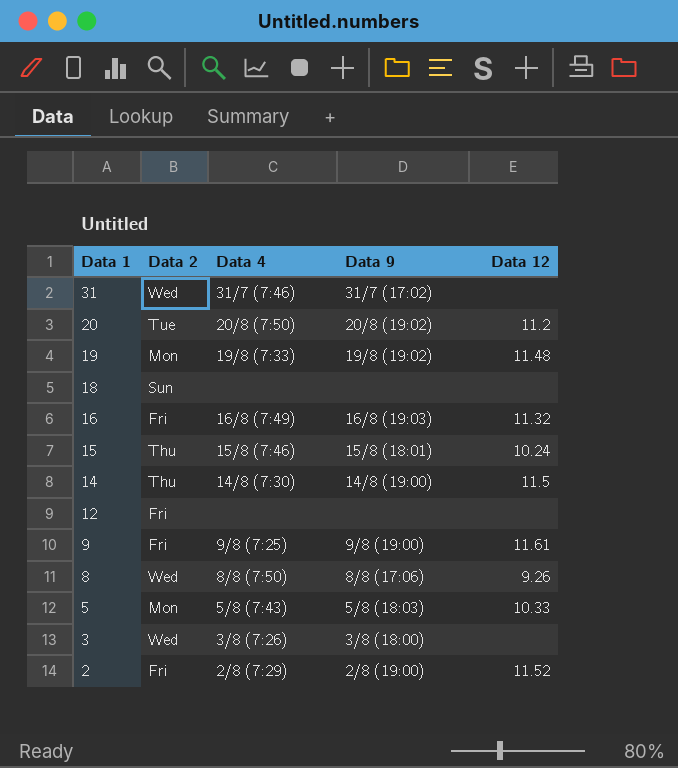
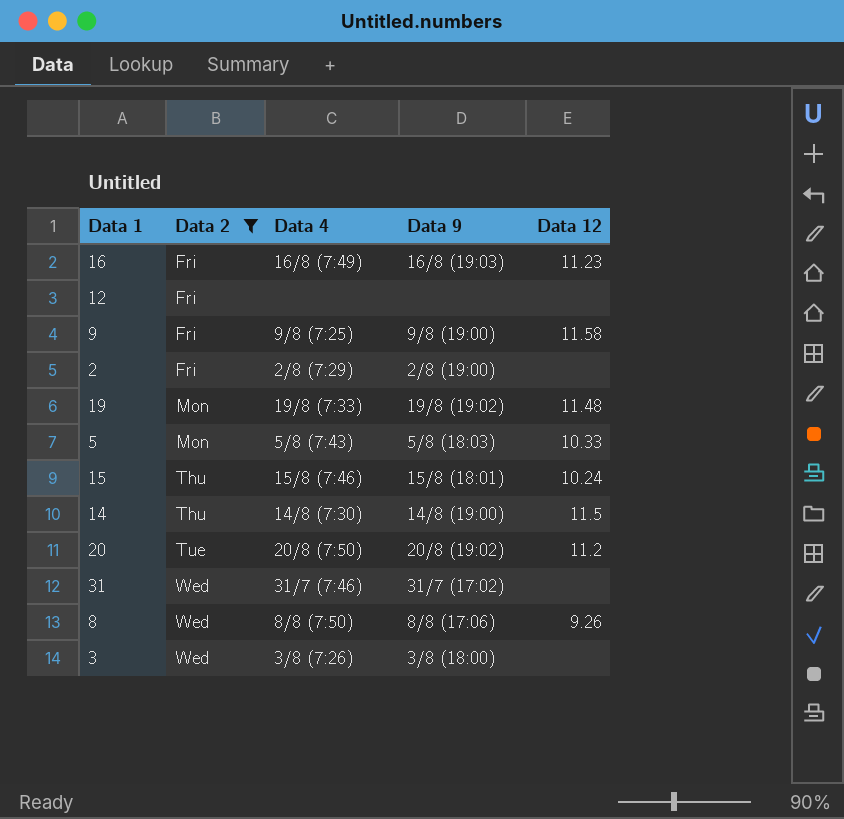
filter: none -> Data 2 != Sun
row order: Data 1 descending -> Data 2 ascending
16 | Data 12: 11.32 -> 11.23
9 | Data 12: 11.61 -> 11.58
2 | Data 12: 11.52 -> none

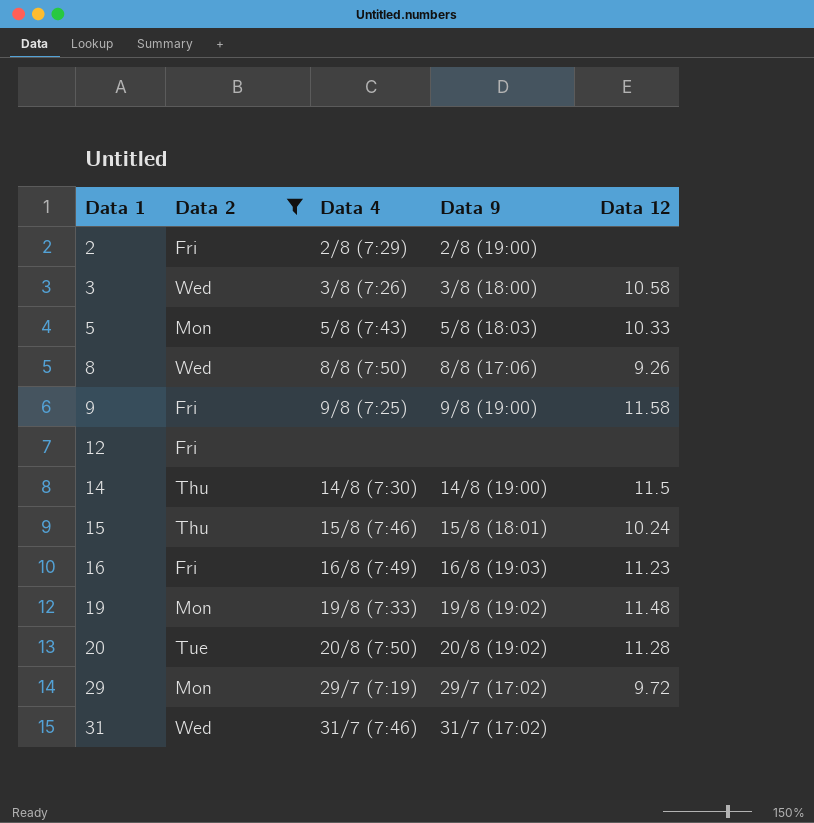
row order: Data 2 ascending -> Data 1 ascending
3 | Data 12: none -> 10.58
20 | Data 12: 11.2 -> 11.28
row 29: none -> Mon | 29/7 (7:19) | 29/7 (17:02) | 9.72

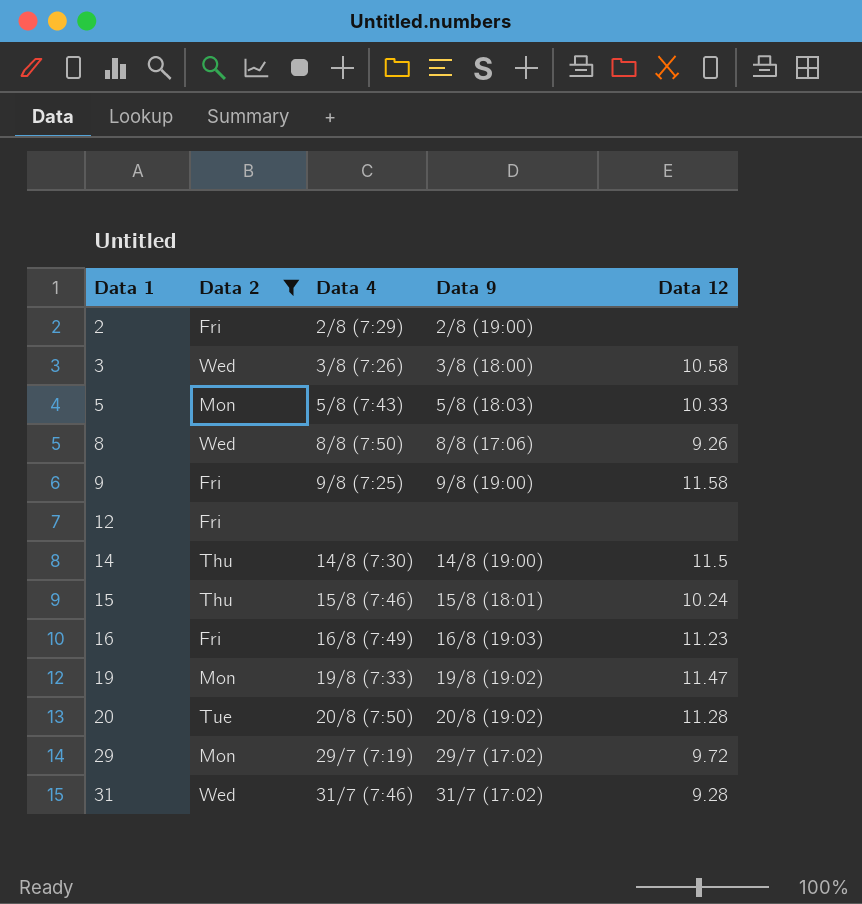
19 | Data 12: 11.48 -> 11.47
31 | Data 12: none -> 9.28

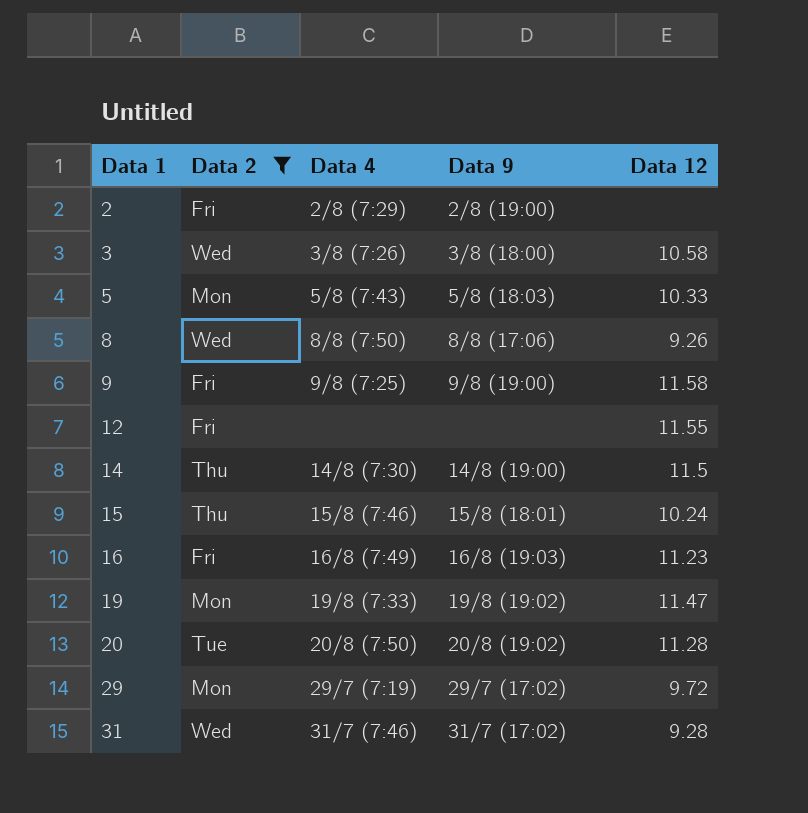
12 | Data 12: none -> 11.55

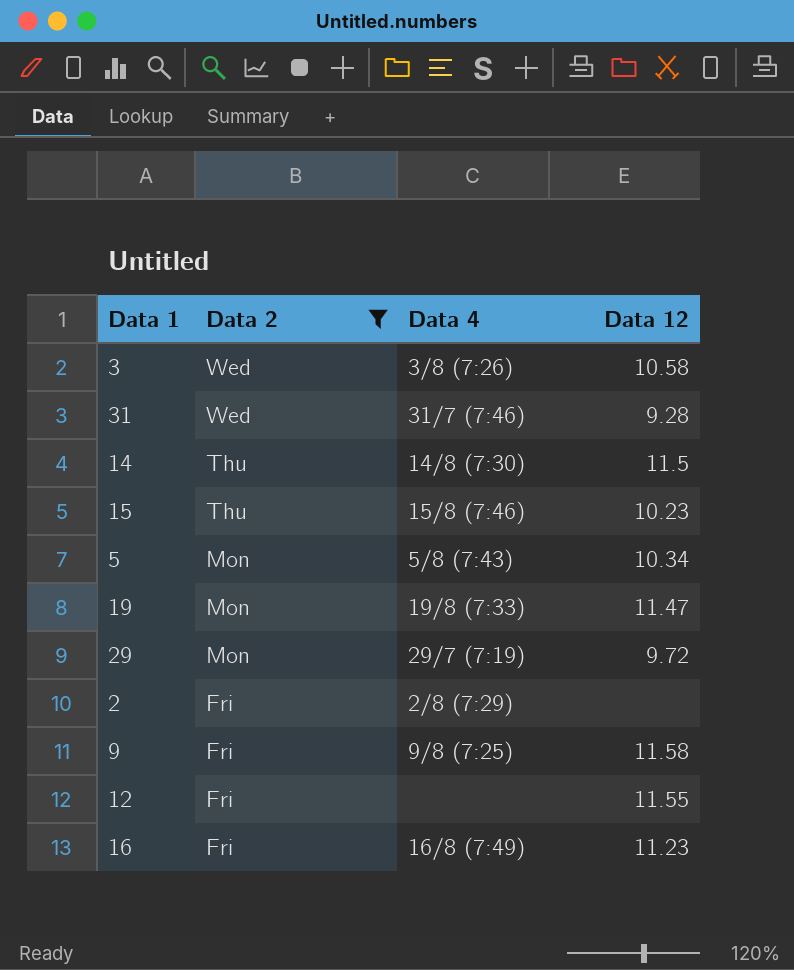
row order: Data 1 ascending -> Data 2 descending
column Data 9 | position: 4 -> none
row 8: Wed | 8/8 (7:50) | 8/8 (17:06) | 9.26 -> none
row 20: Tue | 20/8 (7:50) | 20/8 (19:02) | 11.28 -> none
15 | Data 12: 10.24 -> 10.23
5 | Data 12: 10.33 -> 10.34

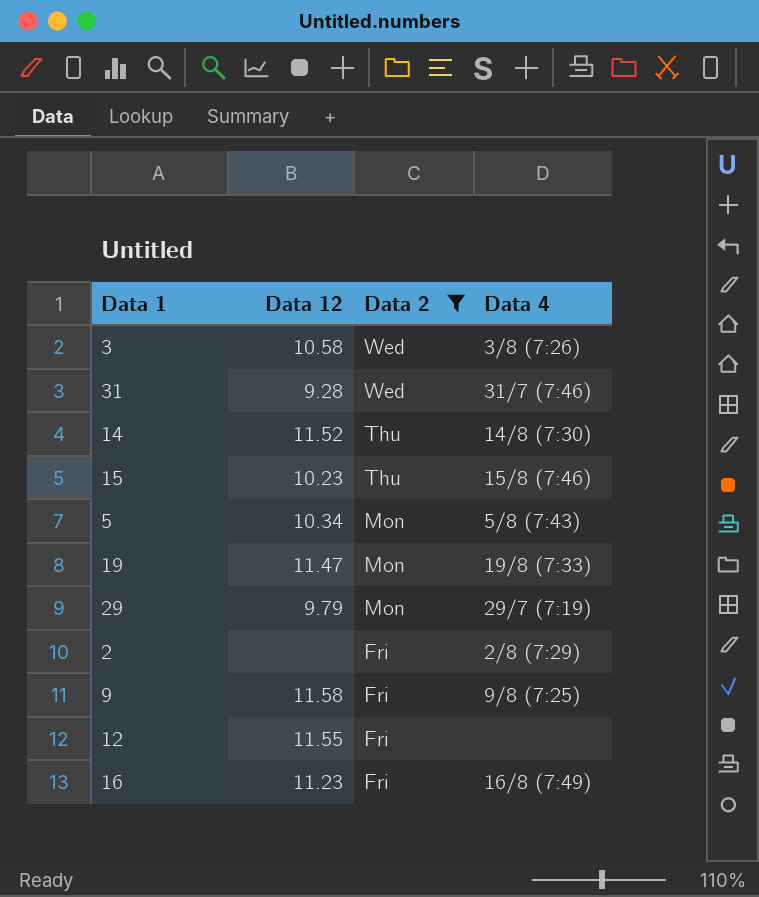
column Data 12 | position: 4 -> 2
14 | Data 12: 11.5 -> 11.52
29 | Data 12: 9.72 -> 9.79

